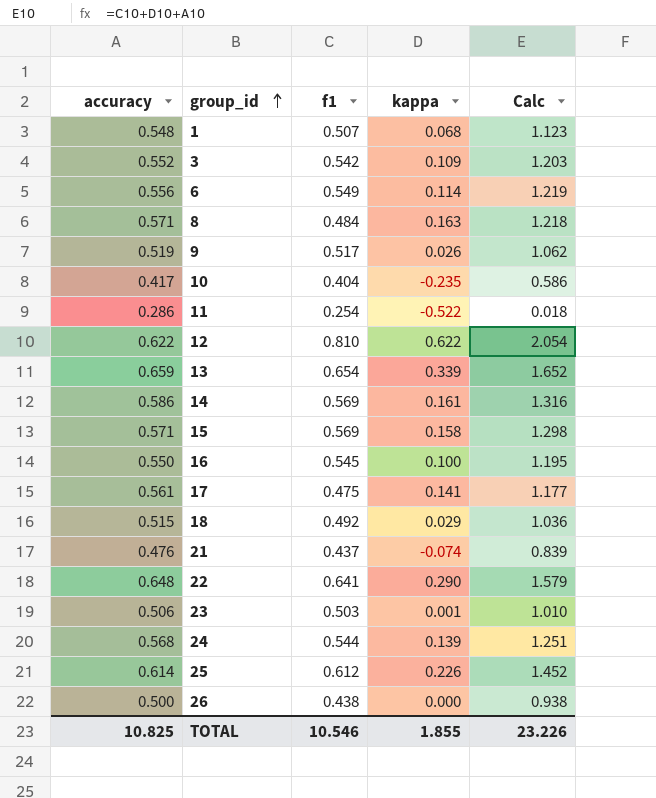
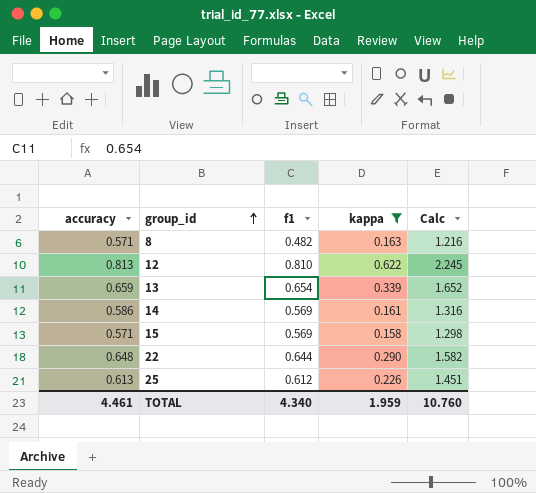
filter: none -> kappa >= 0.158
8 | f1: 0.484 -> 0.482
8 | Calc: 1.218 -> 1.216
12 | accuracy: 0.622 -> 0.813
12 | Calc: 2.054 -> 2.245
22 | f1: 0.641 -> 0.644
22 | Calc: 1.579 -> 1.582
25 | accuracy: 0.614 -> 0.613
25 | Calc: 1.452 -> 1.451
TOTAL | accuracy: 10.825 -> 4.461
TOTAL | f1: 10.546 -> 4.340
TOTAL | kappa: 1.855 -> 1.959
TOTAL | Calc: 23.226 -> 10.760

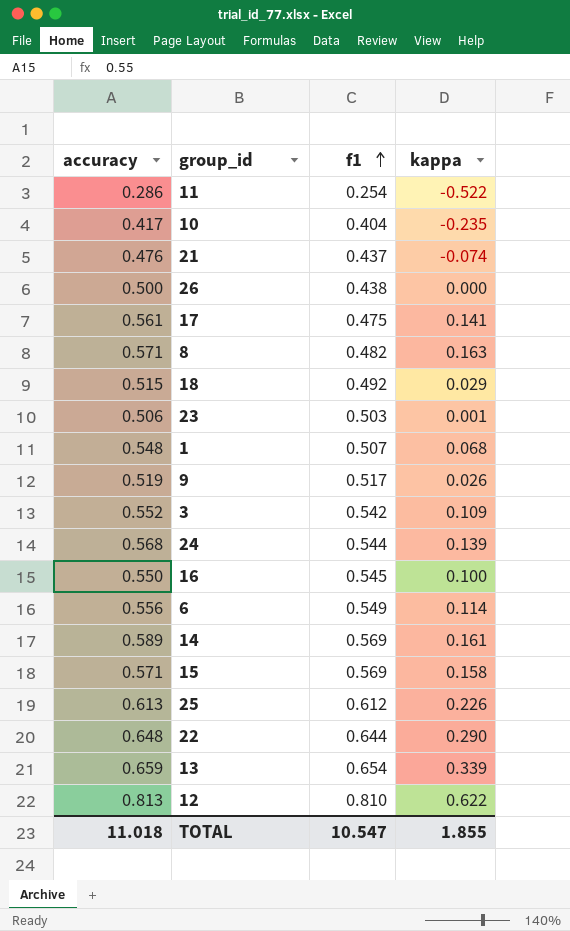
filter: kappa >= 0.158 -> none
row order: group_id ascending -> f1 ascending
column Calc | formula: [accuracy] + [f1] + [kappa] -> none
14 | accuracy: 0.586 -> 0.589
TOTAL | accuracy: 4.461 -> 11.018
TOTAL | f1: 4.340 -> 10.547
TOTAL | kappa: 1.959 -> 1.855

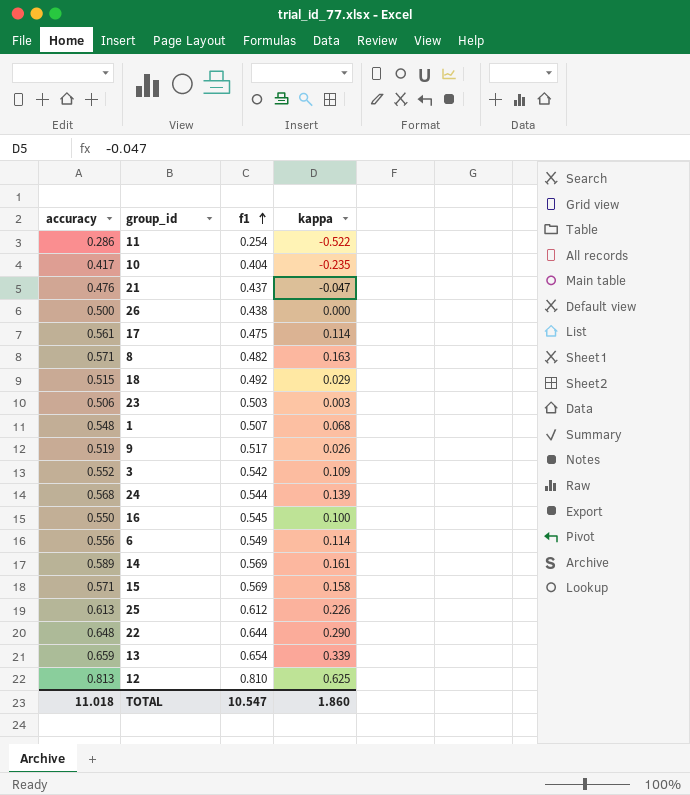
21 | kappa: -0.074 -> -0.047
17 | kappa: 0.141 -> 0.114
23 | kappa: 0.001 -> 0.003
12 | kappa: 0.622 -> 0.625
TOTAL | kappa: 1.855 -> 1.860

